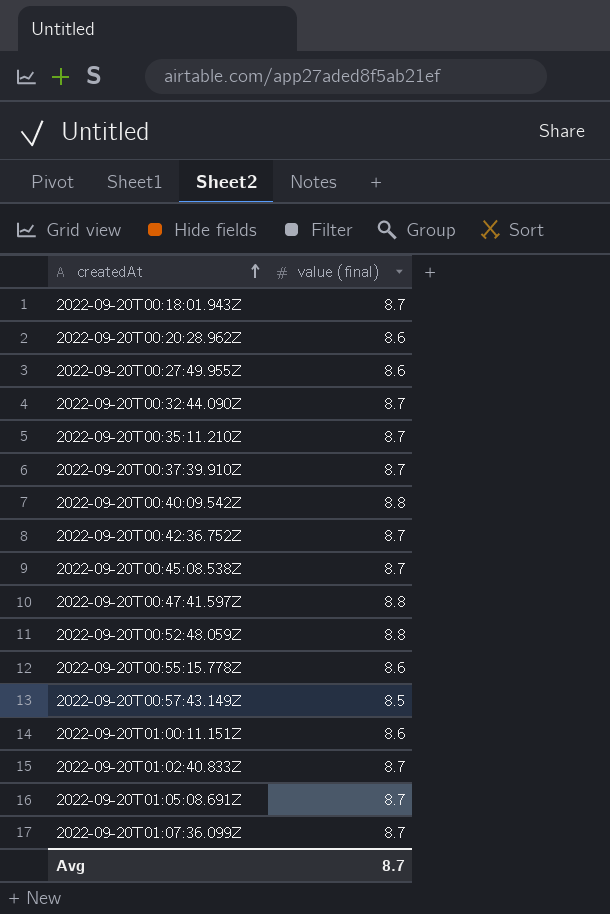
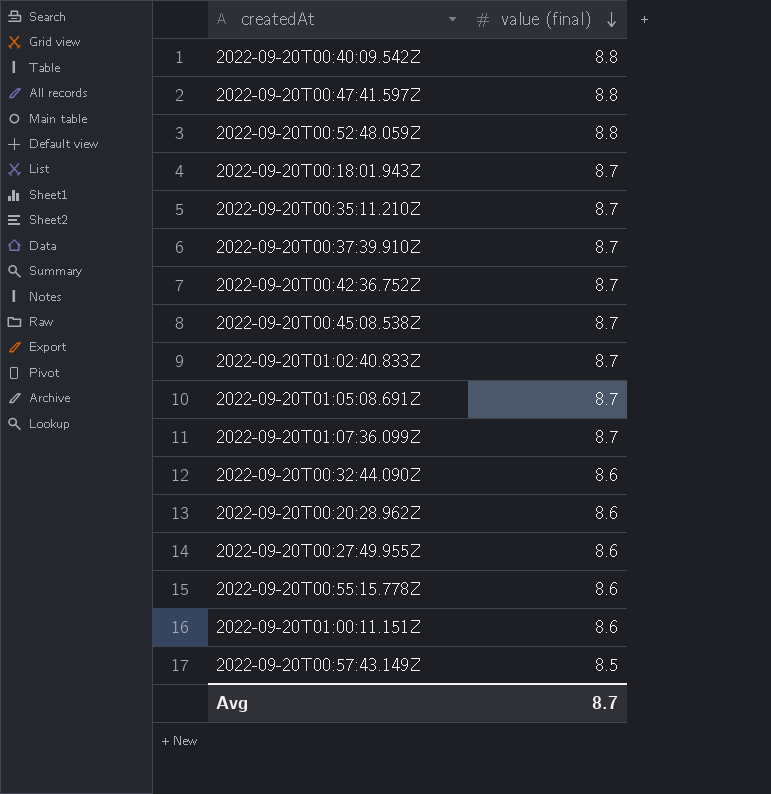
row order: createdAt ascending -> value (final) descending
2022-09-20T00:32:44.090Z | value (final): 8.7 -> 8.6

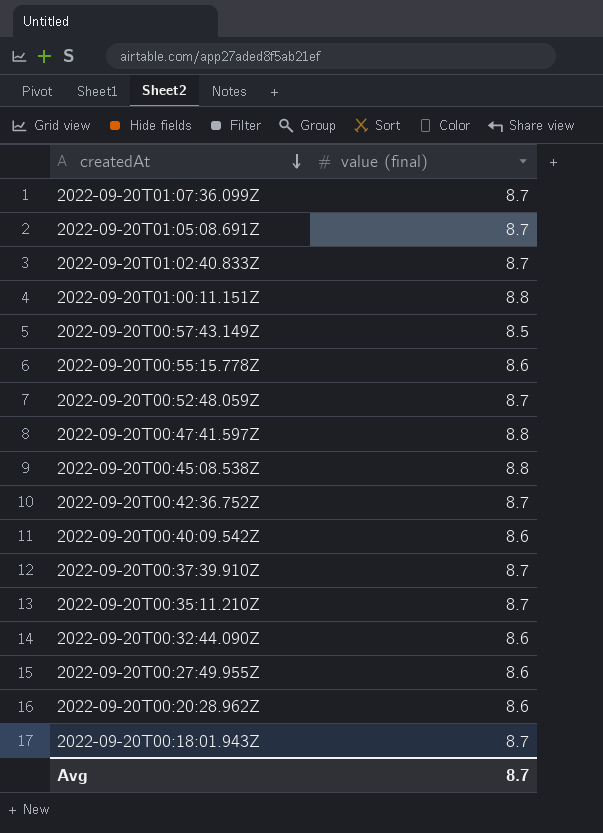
row order: value (final) descending -> createdAt descending
2022-09-20T01:00:11.151Z | value (final): 8.6 -> 8.8
2022-09-20T00:52:48.059Z | value (final): 8.8 -> 8.7
2022-09-20T00:45:08.538Z | value (final): 8.7 -> 8.8
2022-09-20T00:40:09.542Z | value (final): 8.8 -> 8.6

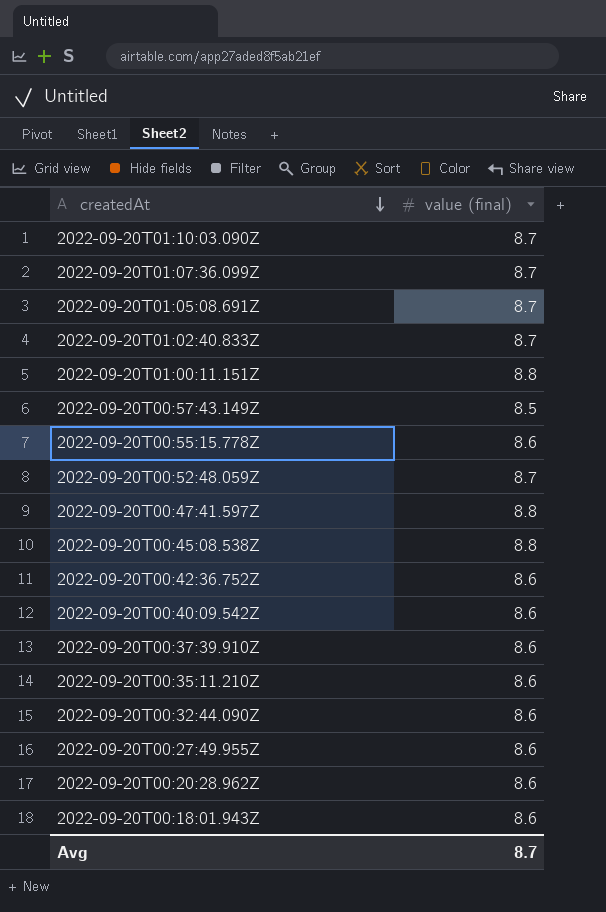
row 2022-09-20T01:10:03.090Z: none -> 8.7
2022-09-20T00:42:36.752Z | value (final): 8.7 -> 8.6
2022-09-20T00:37:39.910Z | value (final): 8.7 -> 8.6
2022-09-20T00:35:11.210Z | value (final): 8.7 -> 8.6
2022-09-20T00:18:01.943Z | value (final): 8.7 -> 8.6

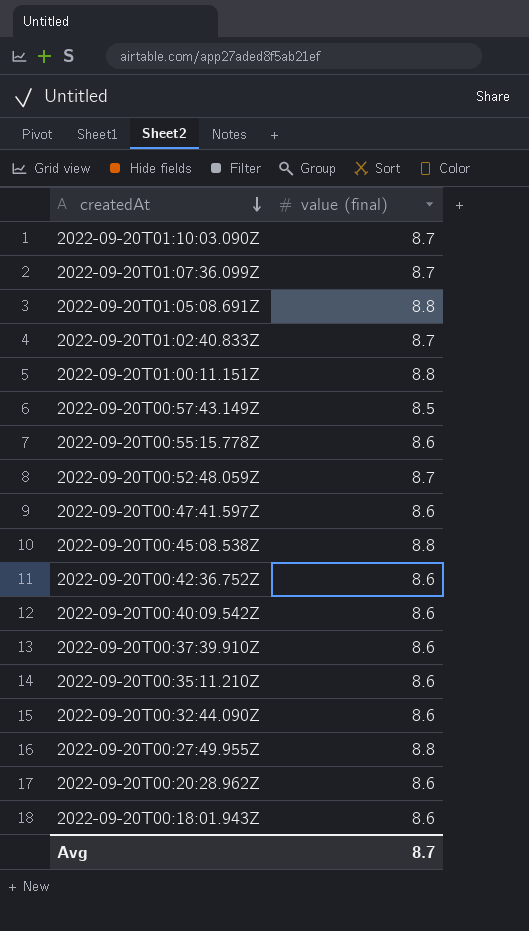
2022-09-20T01:05:08.691Z | value (final): 8.7 -> 8.8
2022-09-20T00:47:41.597Z | value (final): 8.8 -> 8.6
2022-09-20T00:27:49.955Z | value (final): 8.6 -> 8.8

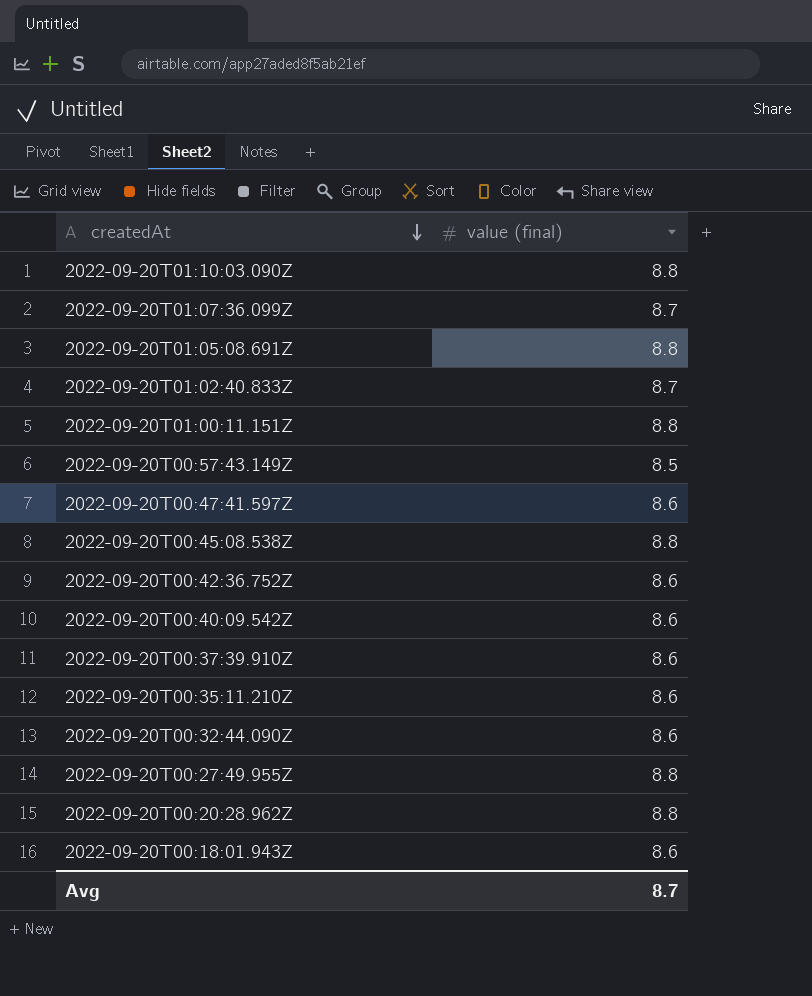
row 2022-09-20T00:55:15.778Z: 8.6 -> none
row 2022-09-20T00:52:48.059Z: 8.7 -> none
2022-09-20T01:10:03.090Z | value (final): 8.7 -> 8.8
2022-09-20T00:20:28.962Z | value (final): 8.6 -> 8.8

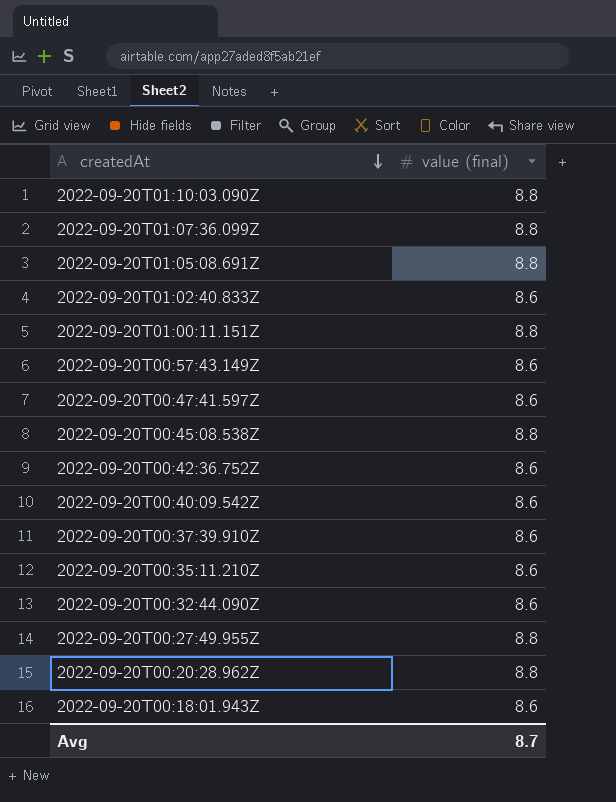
2022-09-20T01:07:36.099Z | value (final): 8.7 -> 8.8
2022-09-20T01:02:40.833Z | value (final): 8.7 -> 8.6
2022-09-20T00:57:43.149Z | value (final): 8.5 -> 8.6

